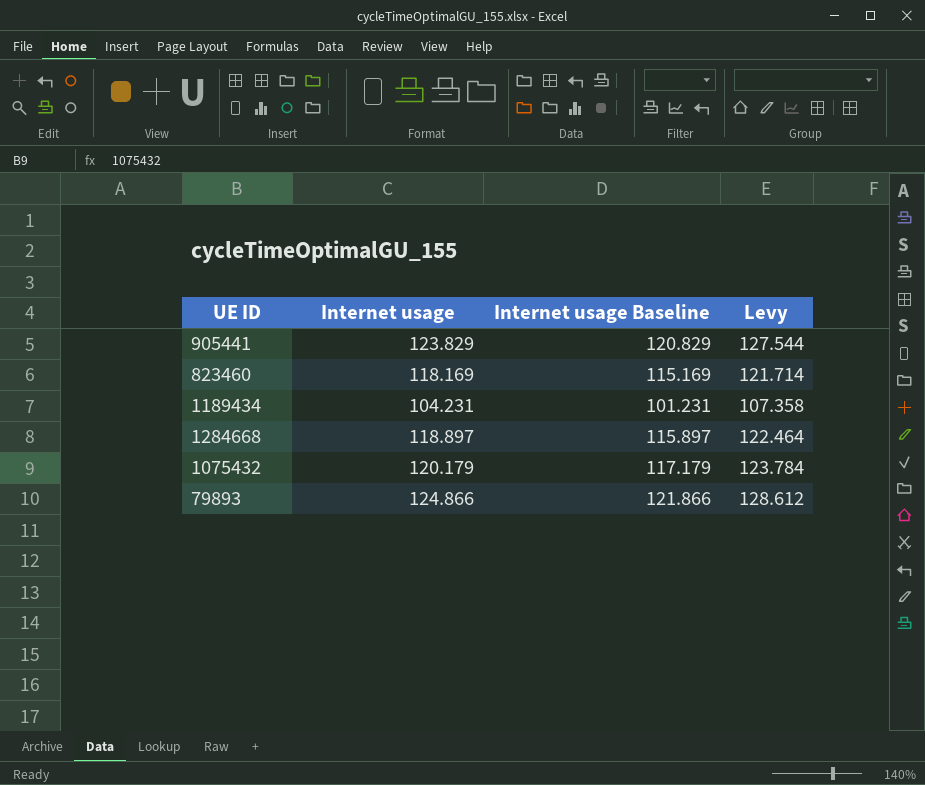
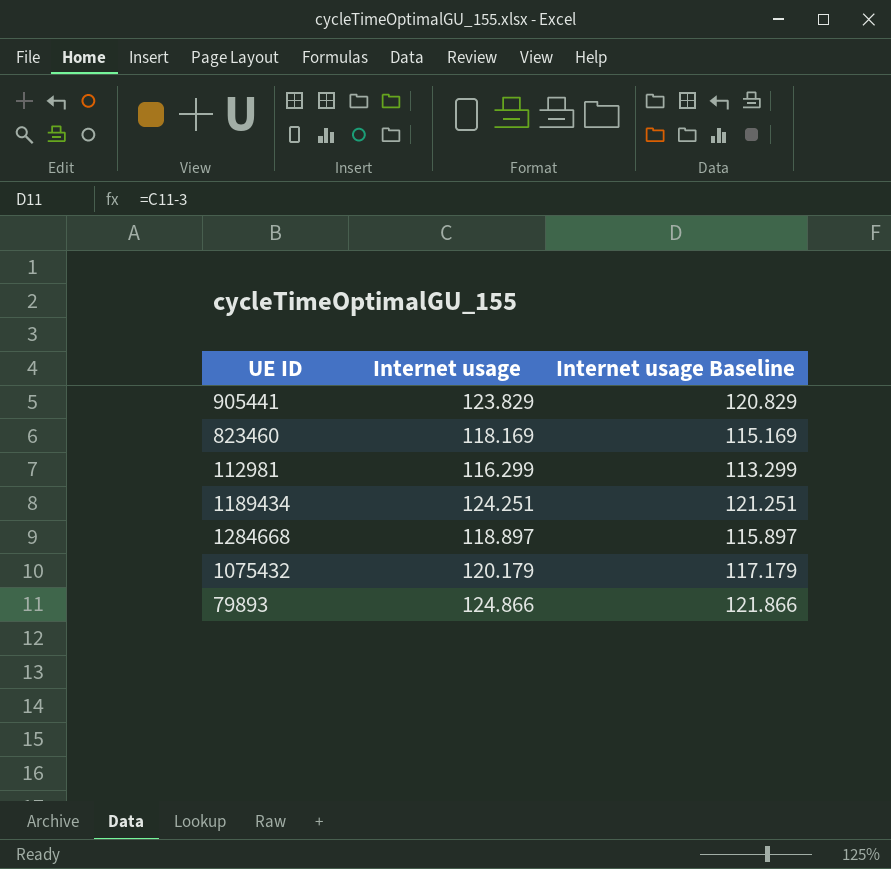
column Levy | formula: [Internet usage] * 1.03 -> none
row 112981: none -> 116.299 | 113.299
1189434 | Internet usage: 104.231 -> 124.251
1189434 | Internet usage Baseline: 101.231 -> 121.251

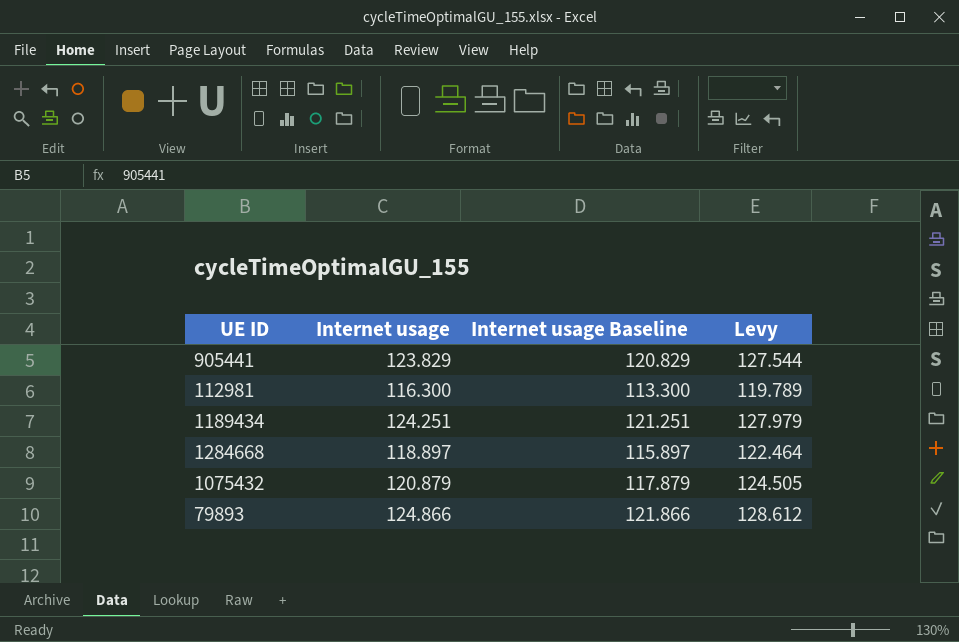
column Levy | formula: none -> [Internet usage] * 1.03
row 823460: 118.169 | 115.169 -> none
112981 | Internet usage: 116.299 -> 116.300
112981 | Internet usage Baseline: 113.299 -> 113.300
1075432 | Internet usage: 120.179 -> 120.879
1075432 | Internet usage Baseline: 117.179 -> 117.879

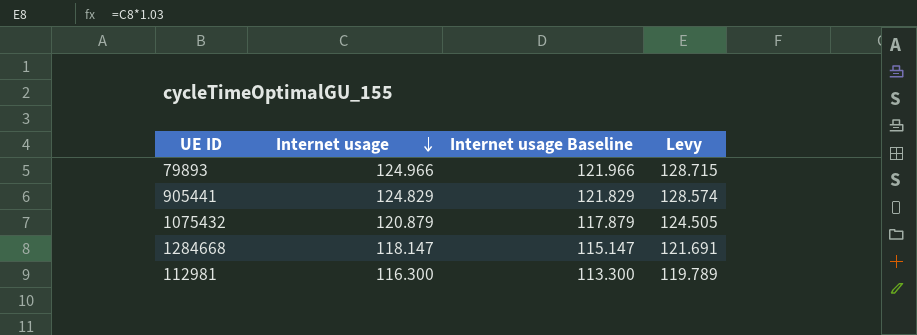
row order: none -> Internet usage descending
row 1189434: 124.251 | 121.251 | 127.979 -> none
79893 | Internet usage: 124.866 -> 124.966
79893 | Internet usage Baseline: 121.866 -> 121.966
79893 | Levy: 128.612 -> 128.715
905441 | Internet usage: 123.829 -> 124.829
905441 | Internet usage Baseline: 120.829 -> 121.829
905441 | Levy: 127.544 -> 128.574
1284668 | Internet usage: 118.897 -> 118.147
1284668 | Internet usage Baseline: 115.897 -> 115.147
1284668 | Levy: 122.464 -> 121.691

